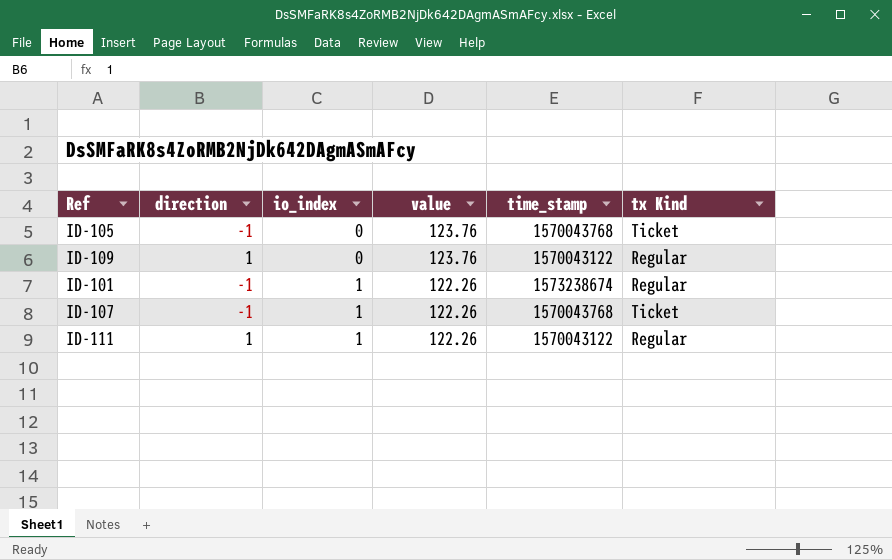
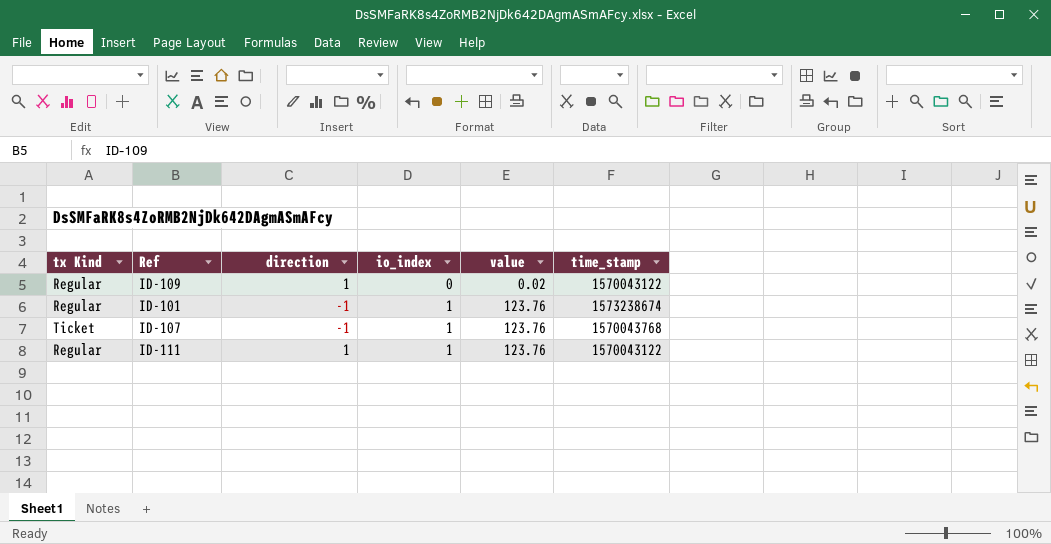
column tx Kind | position: 6 -> 1
row ID-105: -1 | 0 | 123.76 | 1570043768 | Ticket -> none
ID-109 | value: 123.76 -> 0.02
ID-101 | value: 122.26 -> 123.76
ID-107 | value: 122.26 -> 123.76
ID-111 | value: 122.26 -> 123.76

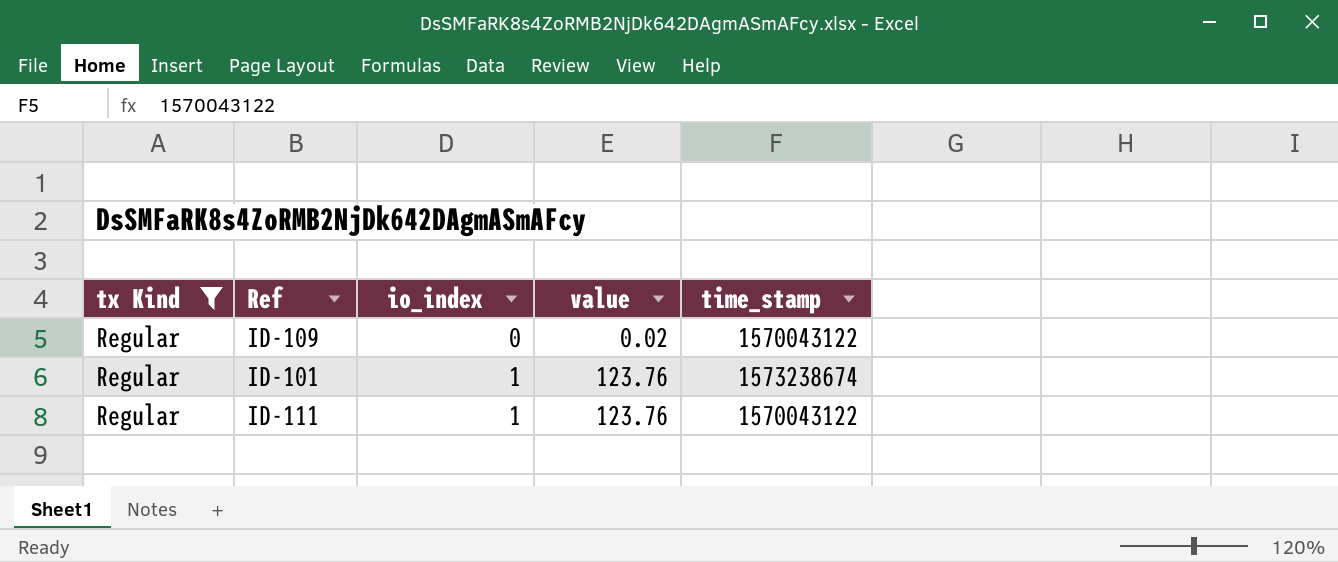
filter: none -> tx Kind = Regular
column direction | position: 3 -> none

